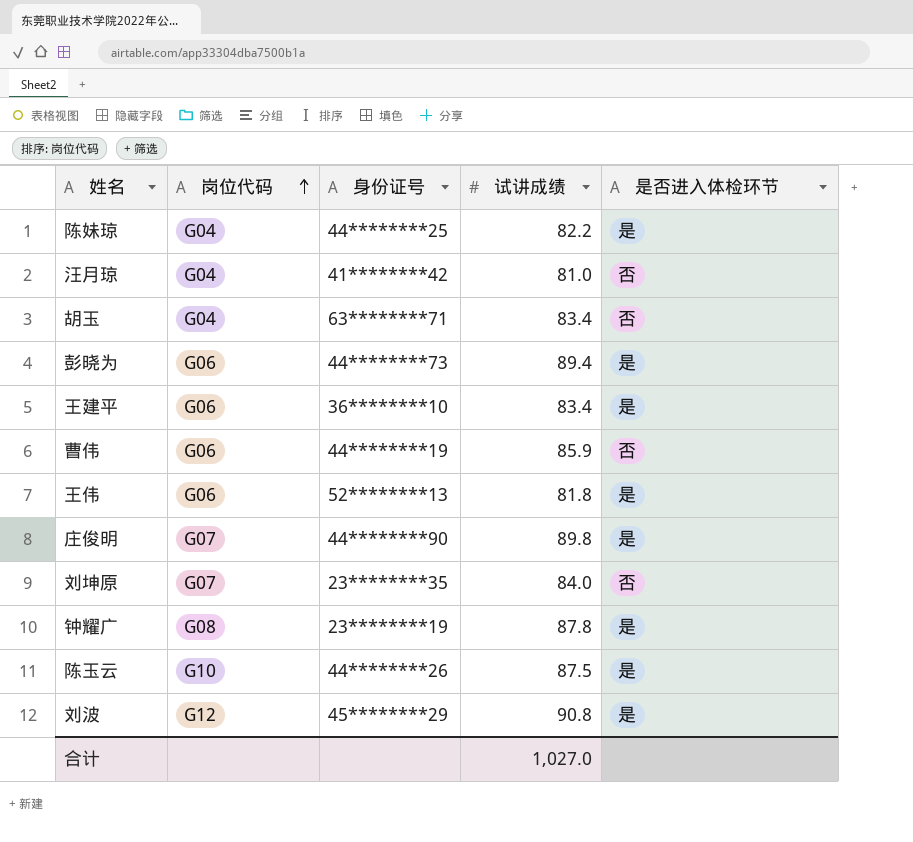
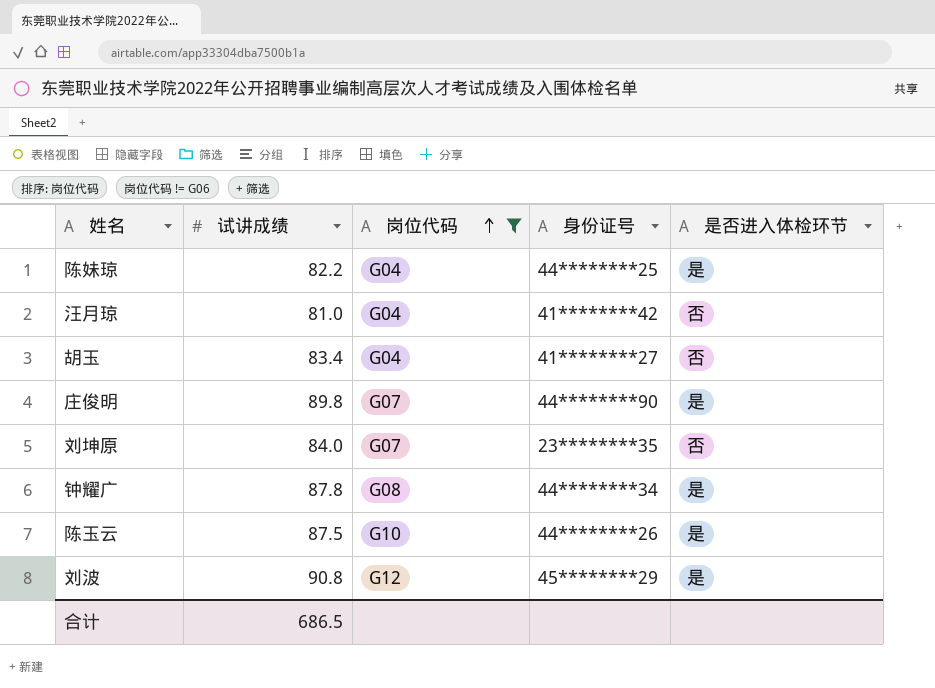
filter: none -> 岗位代码 != G06
column 试讲成绩 | position: 4 -> 2
胡玉 | 身份证号: 63********71 -> 41********27
钟耀广 | 身份证号: 23********19 -> 44********34
合计 | 试讲成绩: 1,027.0 -> 686.5

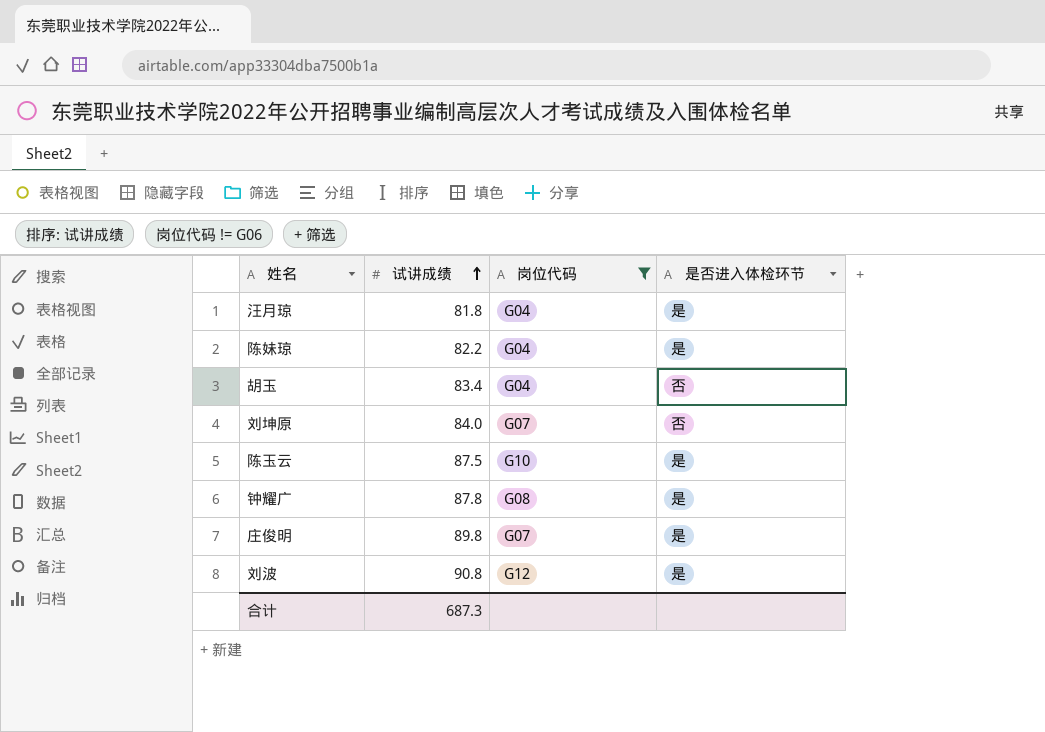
row order: 岗位代码 ascending -> 试讲成绩 ascending
column 身份证号 | position: 4 -> none
汪月琼 | 试讲成绩: 81.0 -> 81.8
汪月琼 | 是否进入体检环节: 否 -> 是
合计 | 试讲成绩: 686.5 -> 687.3

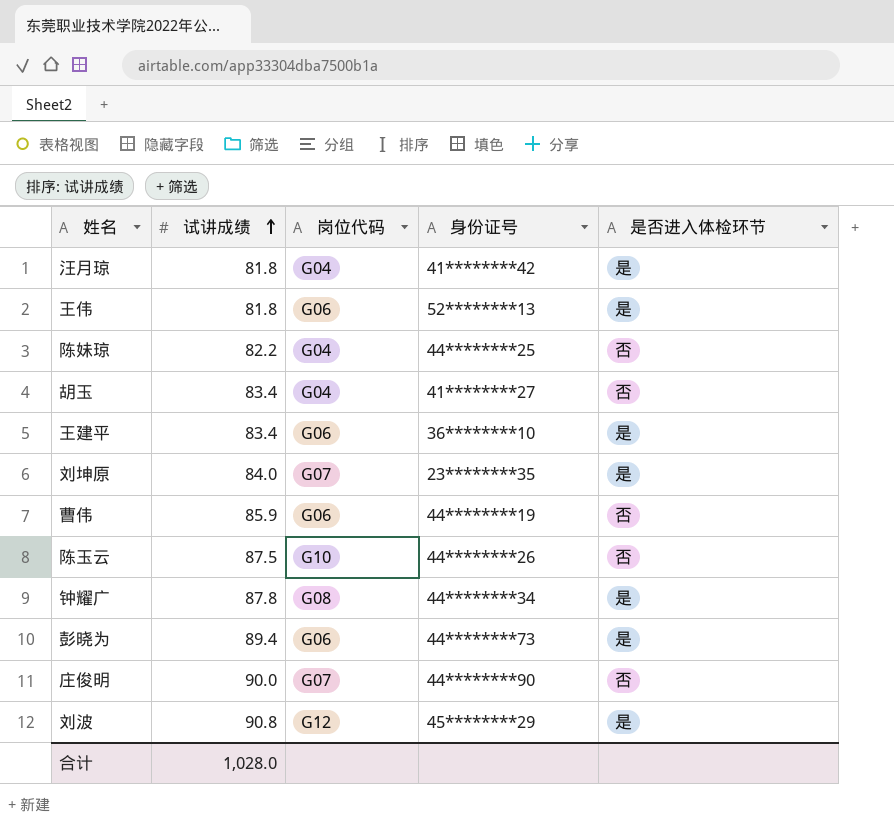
filter: 岗位代码 != G06 -> none
column 身份证号 | position: none -> 4
陈妹琼 | 是否进入体检环节: 是 -> 否
刘坤原 | 是否进入体检环节: 否 -> 是
陈玉云 | 是否进入体检环节: 是 -> 否
庄俊明 | 试讲成绩: 89.8 -> 90.0
庄俊明 | 是否进入体检环节: 是 -> 否
合计 | 试讲成绩: 687.3 -> 1,028.0

